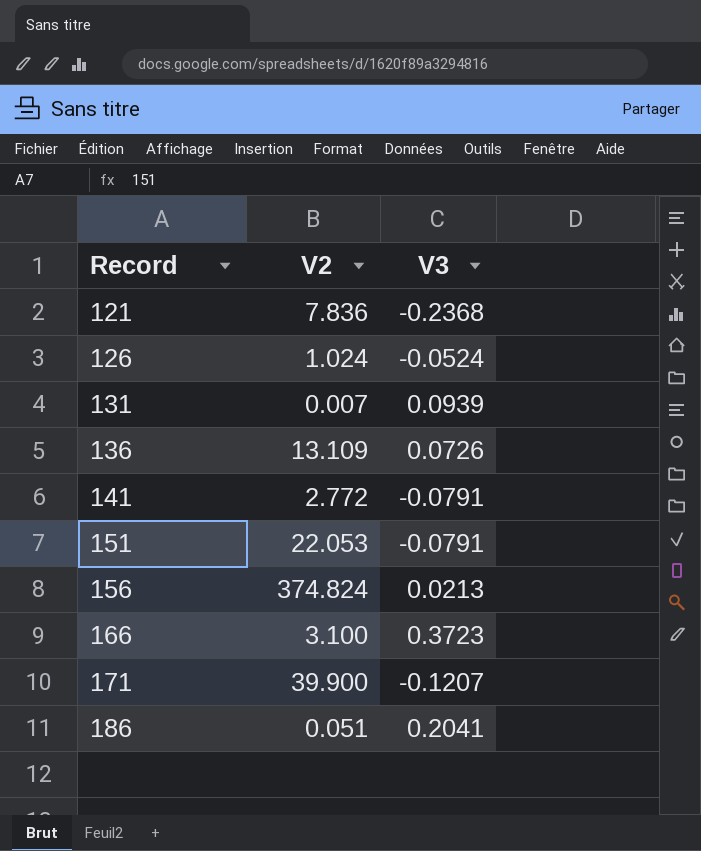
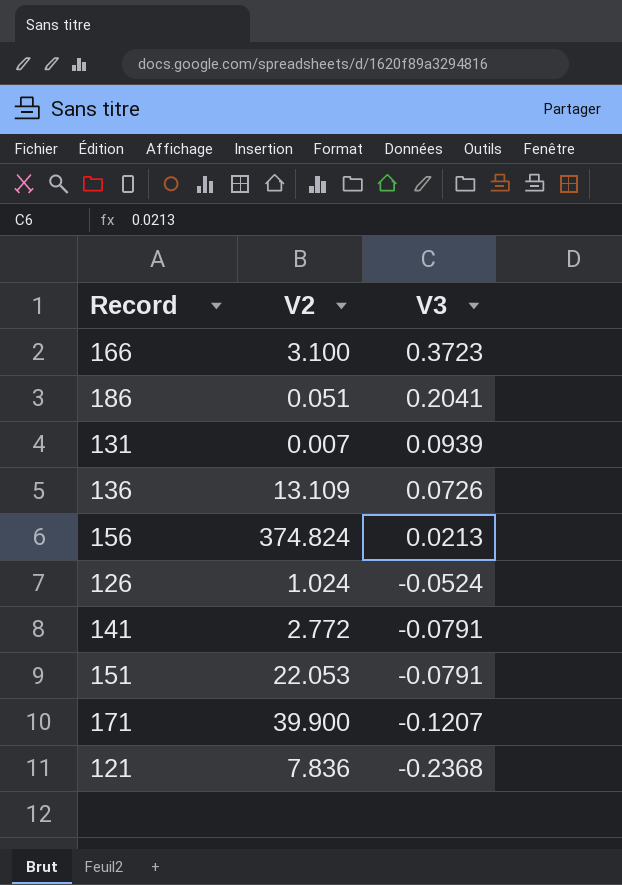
row order: Record ascending -> V3 descending

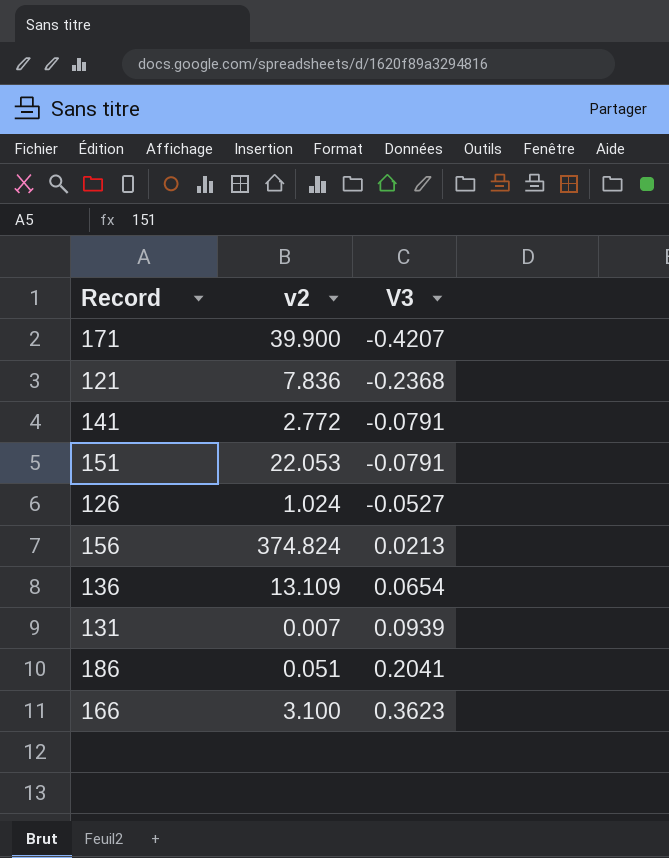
row order: V3 descending -> V3 ascending
column name: V2 -> v2
171 | V3: -0.1207 -> -0.4207
126 | V3: -0.0524 -> -0.0527
136 | V3: 0.0726 -> 0.0654
166 | V3: 0.3723 -> 0.3623

